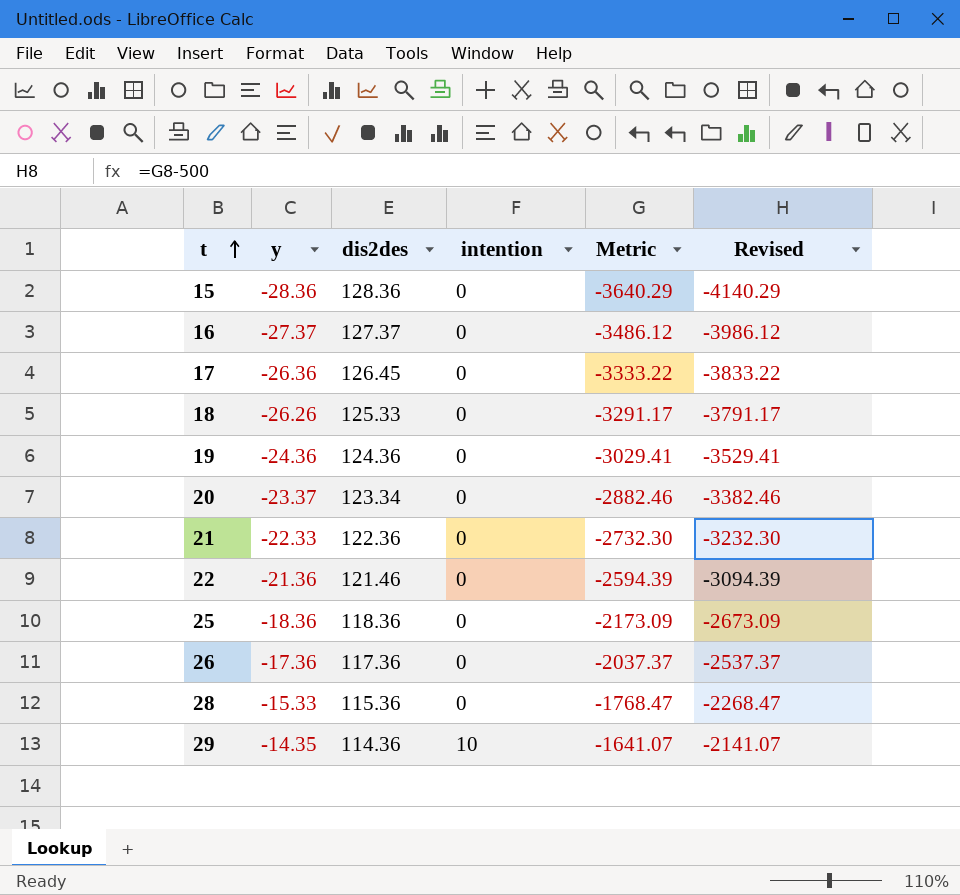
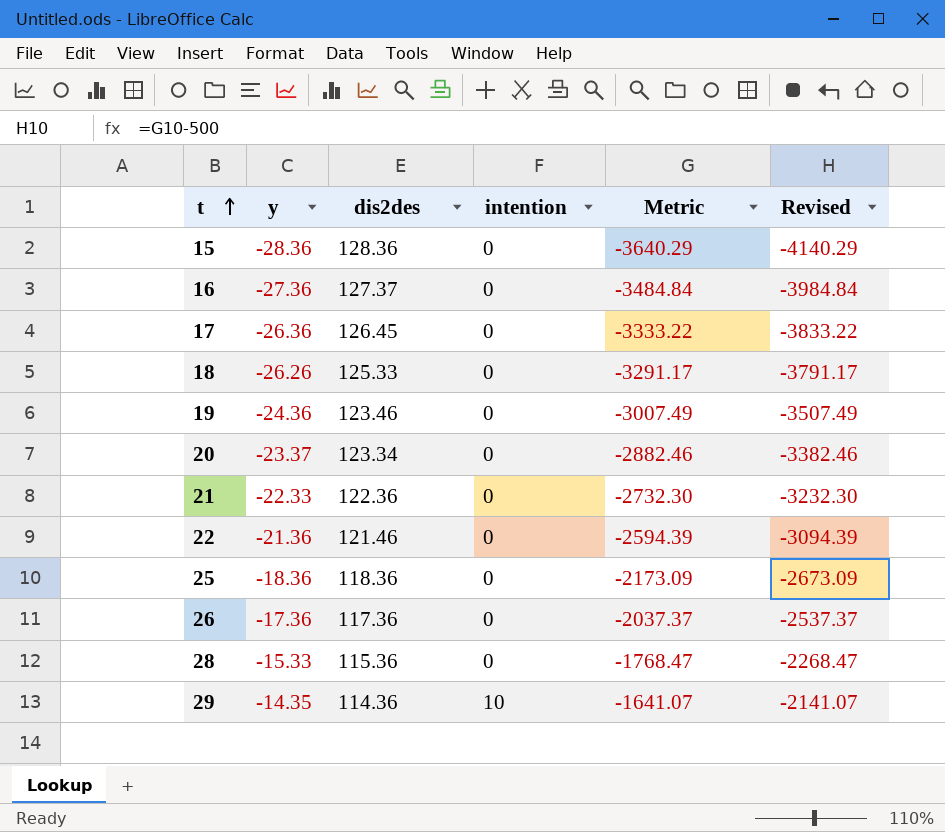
16 | y: -27.37 -> -27.36
16 | Metric: -3486.12 -> -3484.84
16 | Revised: -3986.12 -> -3984.84
19 | dis2des: 124.36 -> 123.46
19 | Metric: -3029.41 -> -3007.49
19 | Revised: -3529.41 -> -3507.49

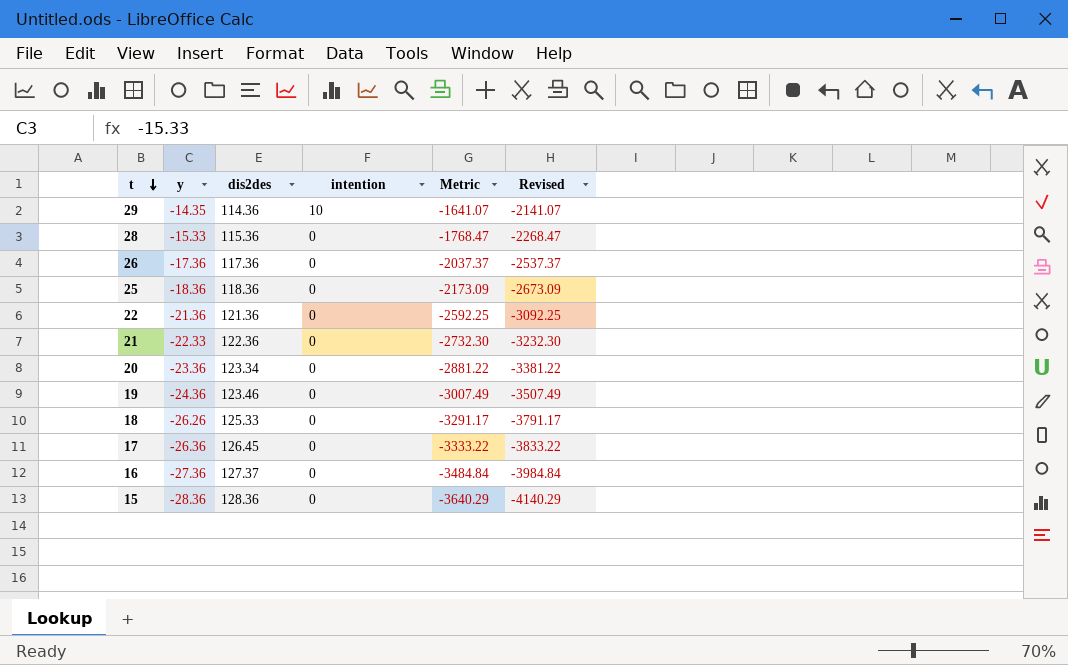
row order: t ascending -> t descending
22 | dis2des: 121.46 -> 121.36
22 | Metric: -2594.39 -> -2592.25
22 | Revised: -3094.39 -> -3092.25
20 | y: -23.37 -> -23.36
20 | Metric: -2882.46 -> -2881.22
20 | Revised: -3382.46 -> -3381.22

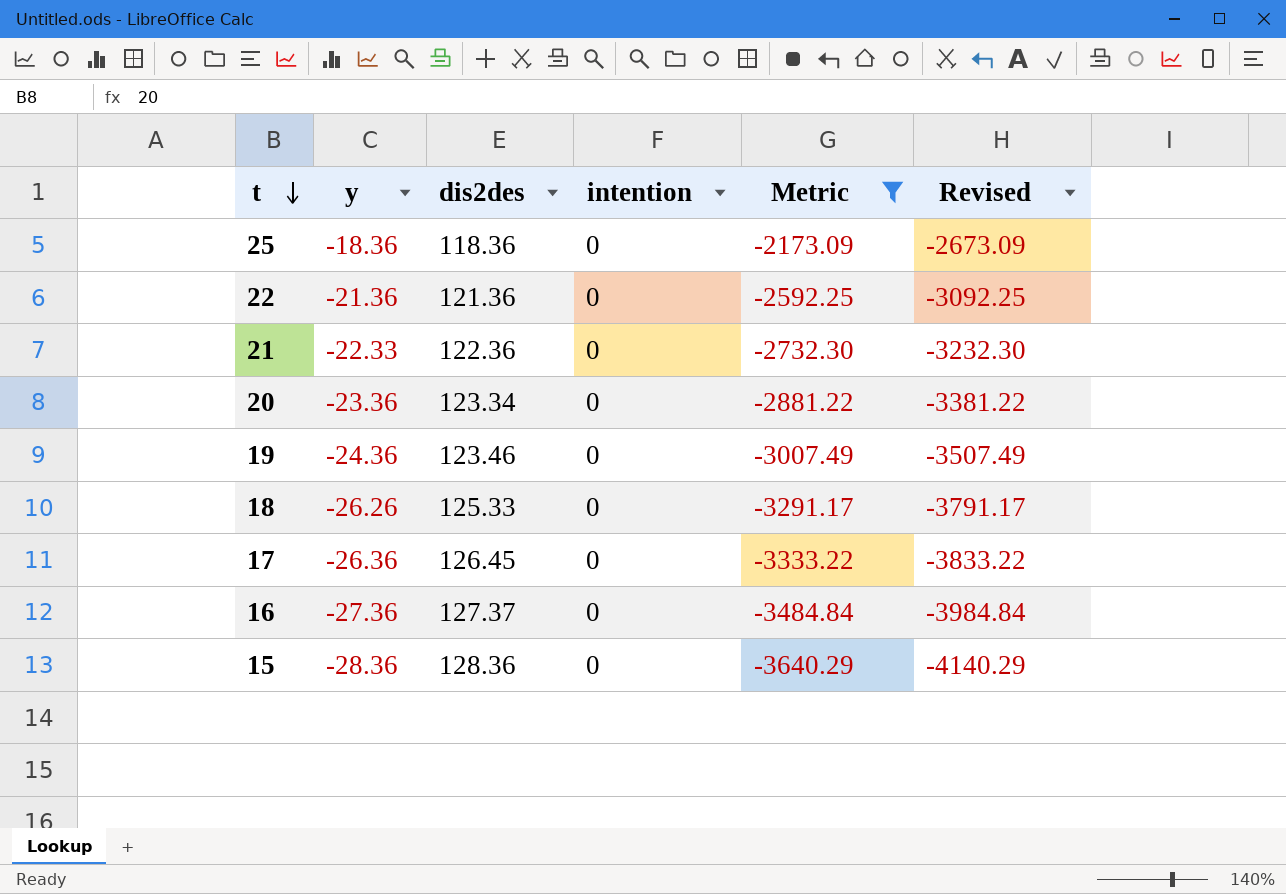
filter: none -> Metric <= -2173.09

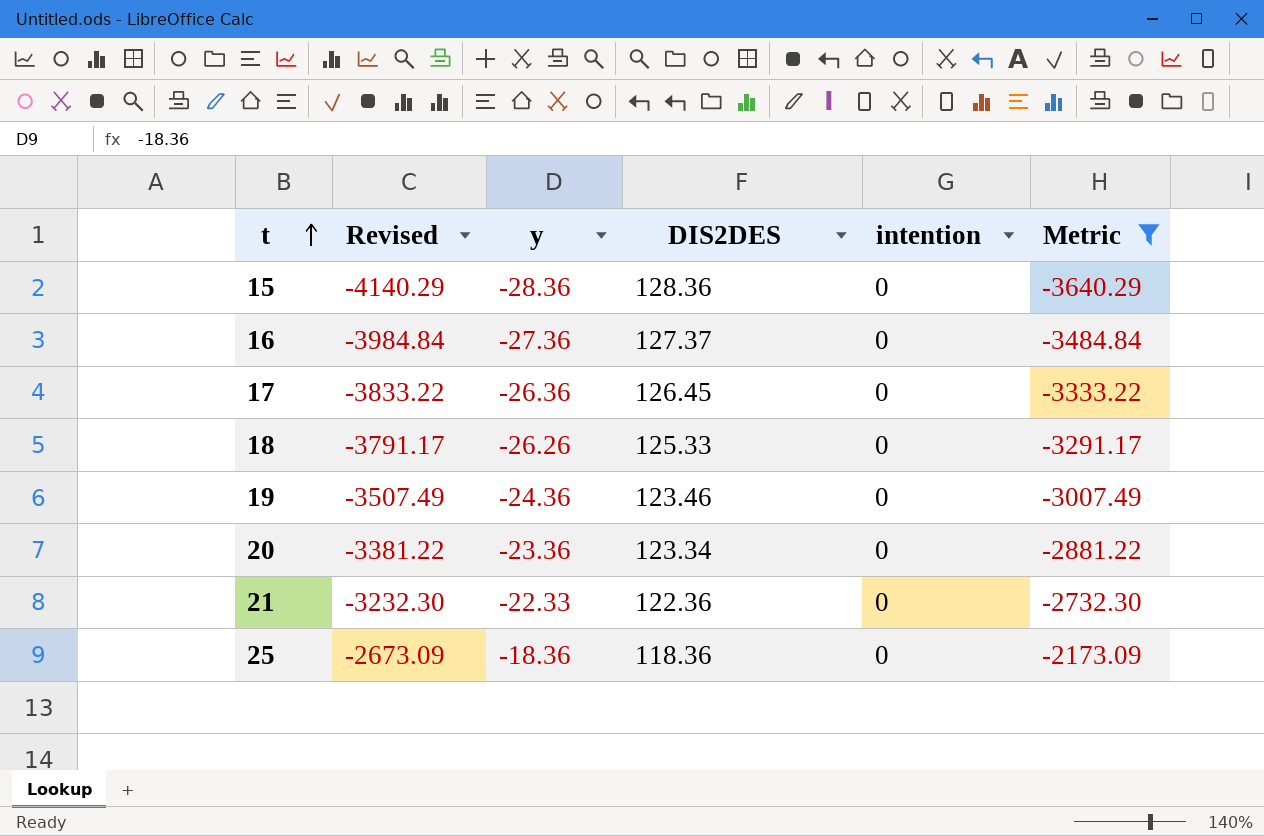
row order: t descending -> t ascending
column Revised | position: 6 -> 2
column name: dis2des -> DIS2DES
row 22: -21.36 | 121.36 | 0 | -2592.25 | -3092.25 -> none

